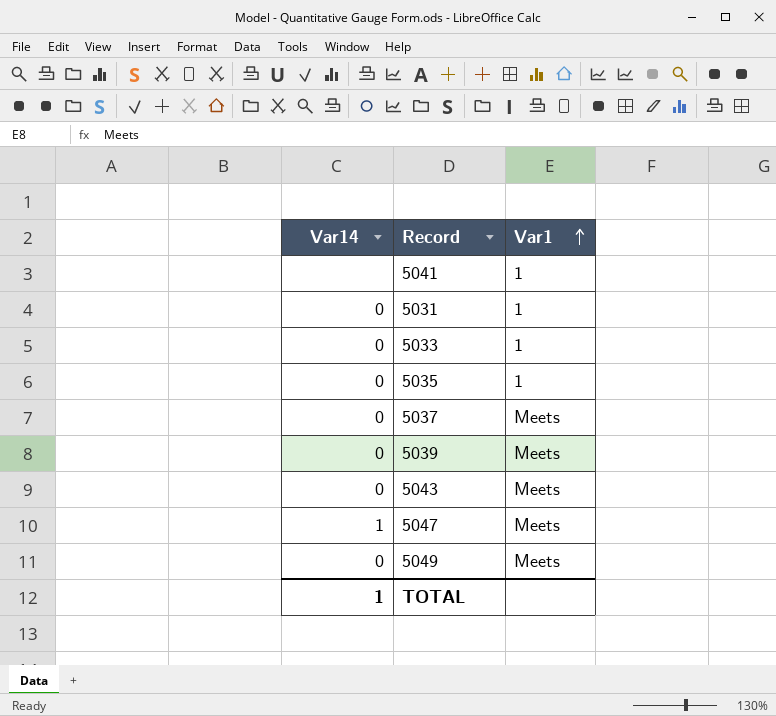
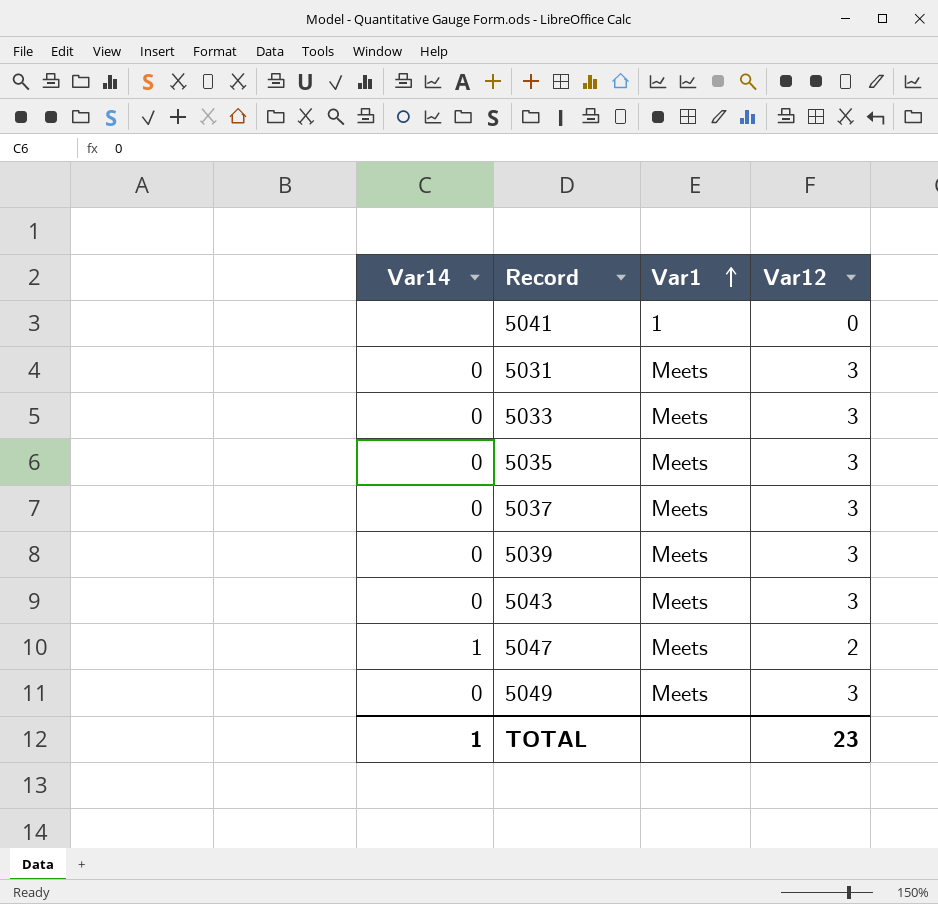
column Var12 | position: none -> 4
5031 | Var1: 1 -> Meets
5033 | Var1: 1 -> Meets
5035 | Var1: 1 -> Meets

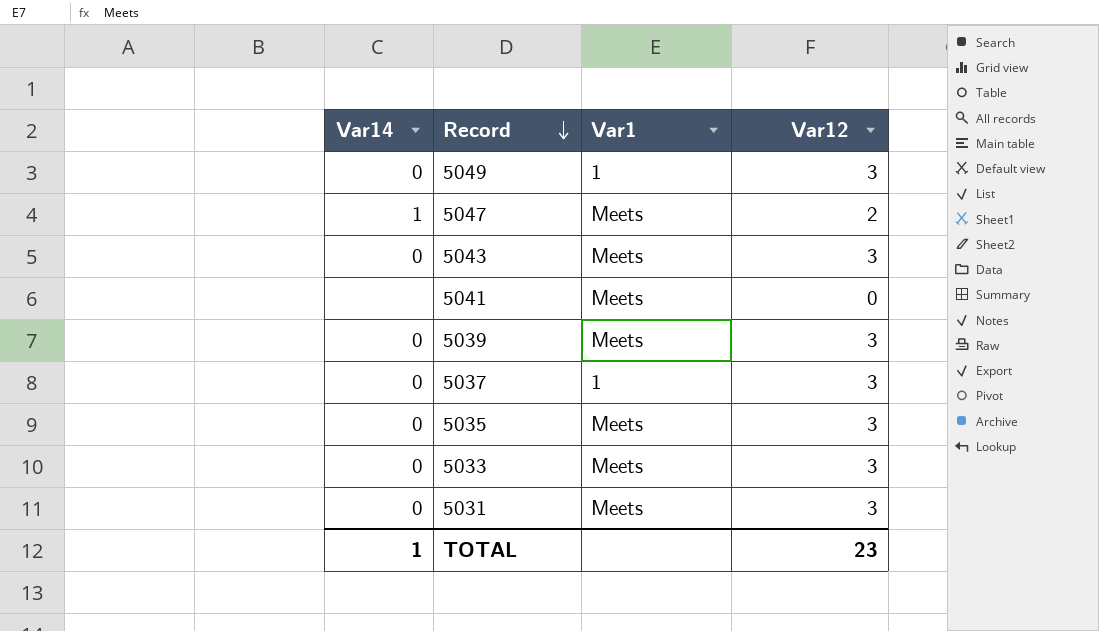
row order: Var1 ascending -> Record descending
5049 | Var1: Meets -> 1
5041 | Var1: 1 -> Meets
5037 | Var1: Meets -> 1

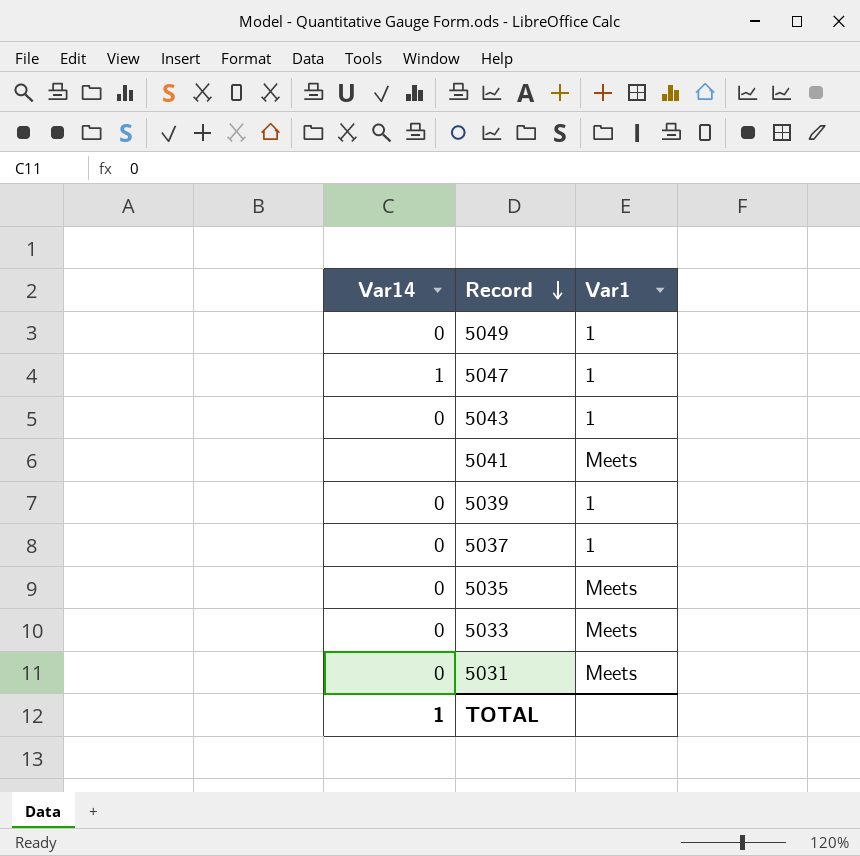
column Var12 | position: 4 -> none
5047 | Var1: Meets -> 1
5043 | Var1: Meets -> 1
5039 | Var1: Meets -> 1

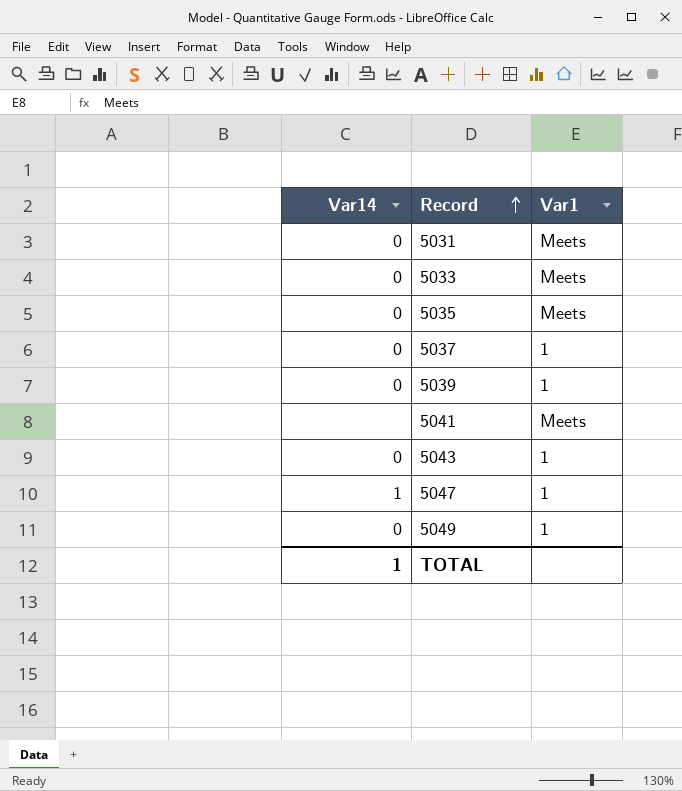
row order: Record descending -> Record ascending

